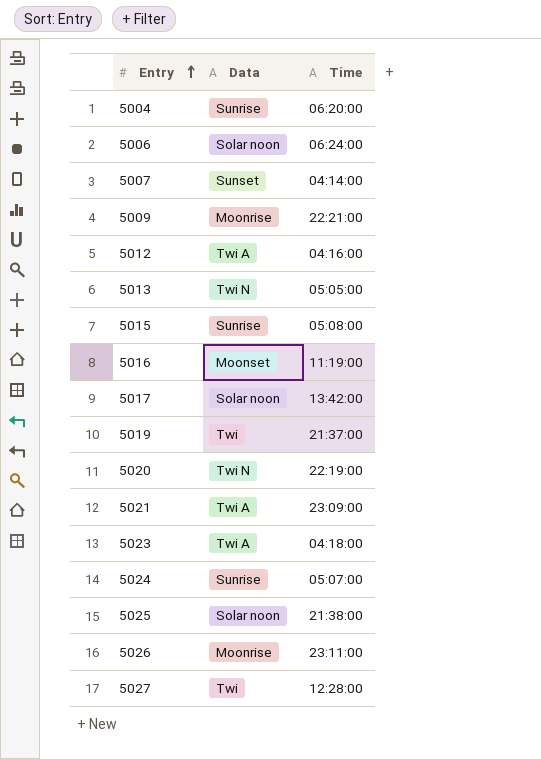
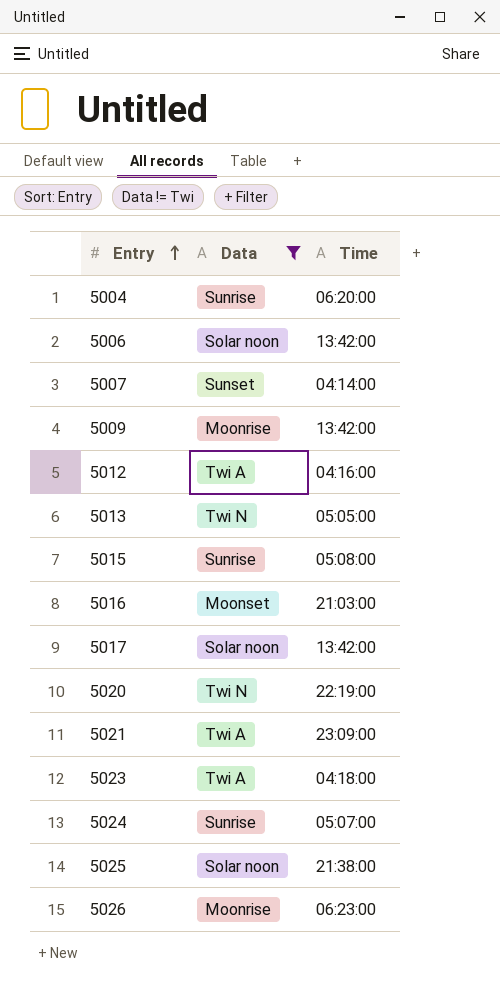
filter: none -> Data != Twi
5006 | Time: 06:24:00 -> 13:42:00
5009 | Time: 22:21:00 -> 13:42:00
5016 | Time: 11:19:00 -> 21:03:00
5026 | Time: 23:11:00 -> 06:23:00

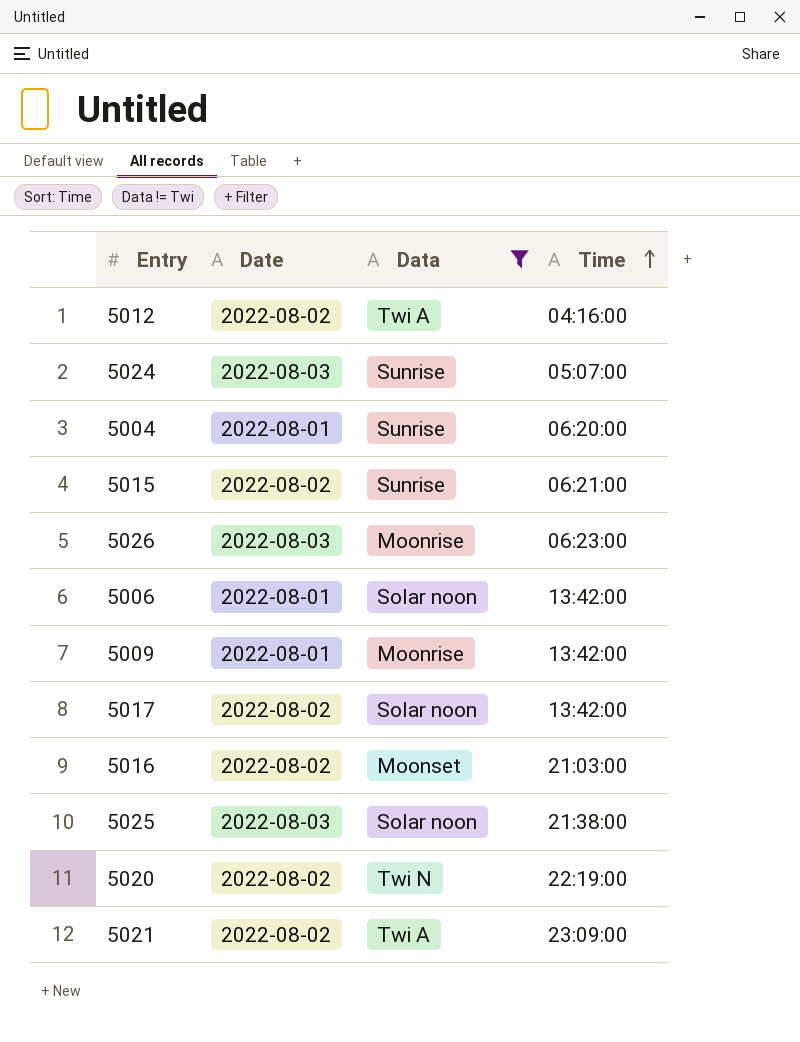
row order: Entry ascending -> Time ascending
column Date | position: none -> 2
row 5007: Sunset | 04:14:00 -> none
row 5013: Twi N | 05:05:00 -> none
row 5023: Twi A | 04:18:00 -> none
5015 | Time: 05:08:00 -> 06:21:00

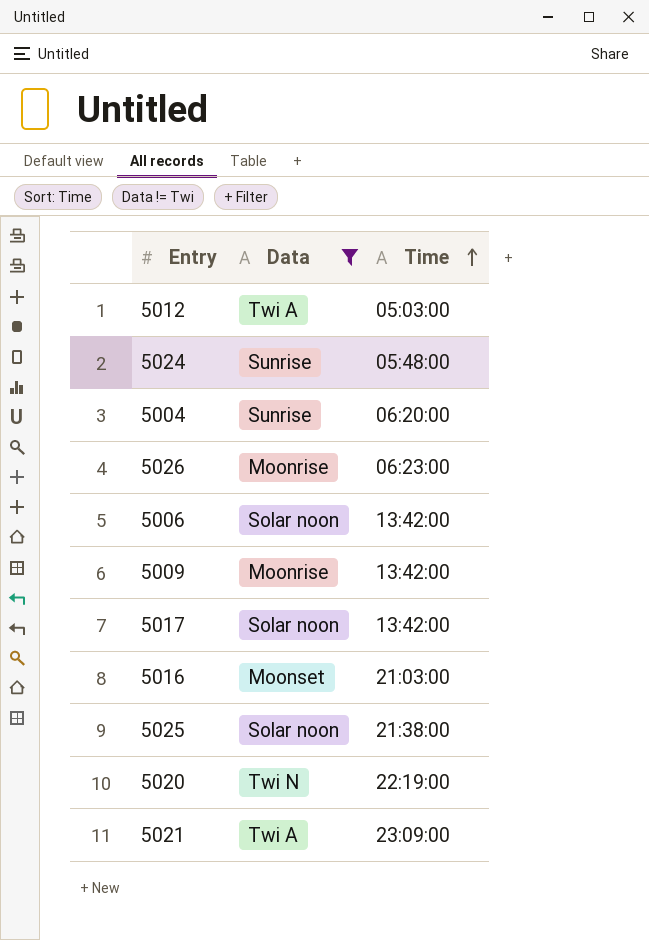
column Date | position: 2 -> none
row 5015: 2022-08-02 | Sunrise | 06:21:00 -> none
5012 | Time: 04:16:00 -> 05:03:00
5024 | Time: 05:07:00 -> 05:48:00

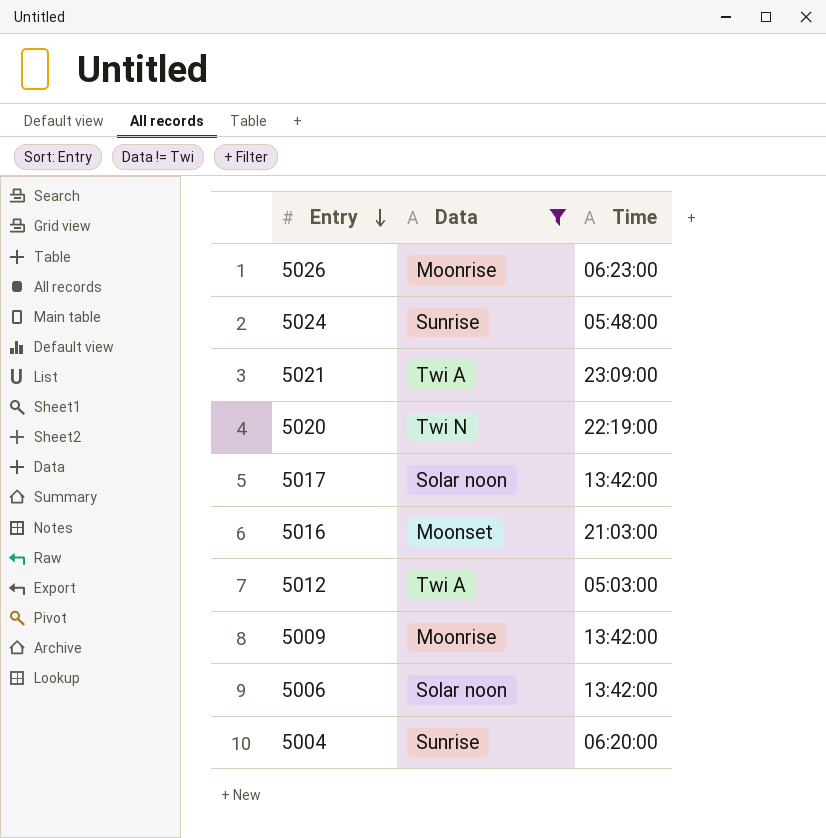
row order: Time ascending -> Entry descending
row 5025: Solar noon | 21:38:00 -> none

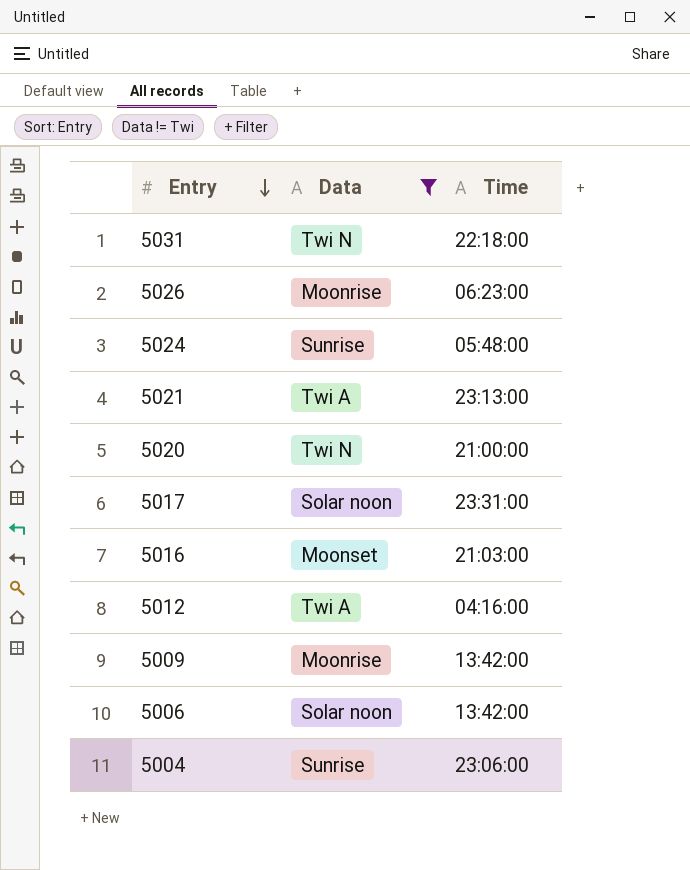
row 5031: none -> Twi N | 22:18:00
5021 | Time: 23:09:00 -> 23:13:00
5020 | Time: 22:19:00 -> 21:00:00
5017 | Time: 13:42:00 -> 23:31:00
5012 | Time: 05:03:00 -> 04:16:00
5004 | Time: 06:20:00 -> 23:06:00

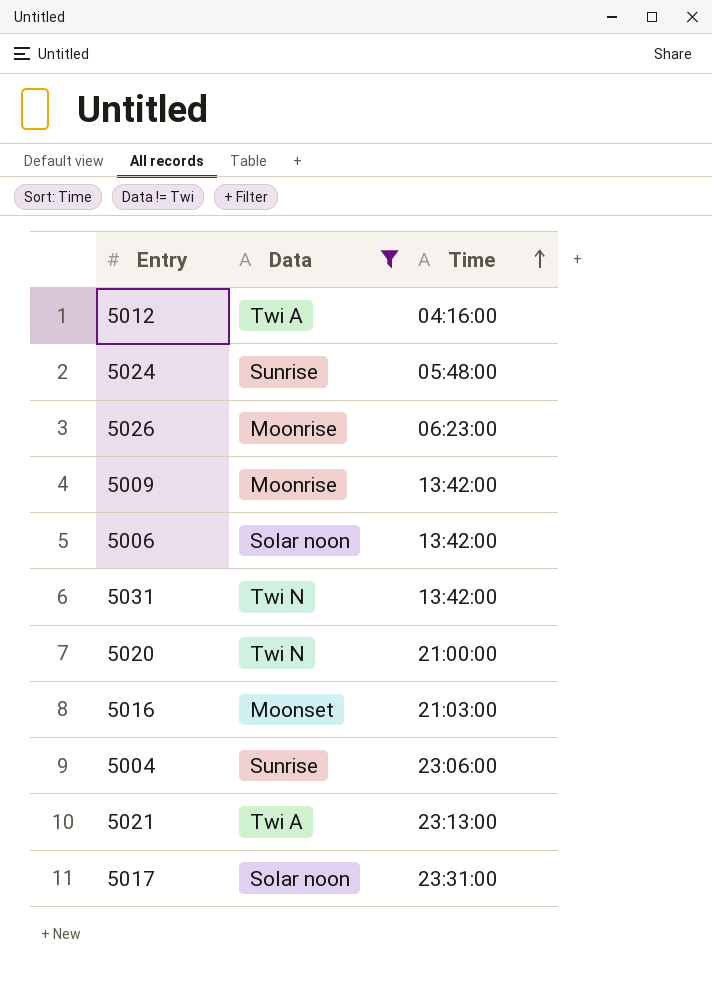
row order: Entry descending -> Time ascending
5031 | Time: 22:18:00 -> 13:42:00

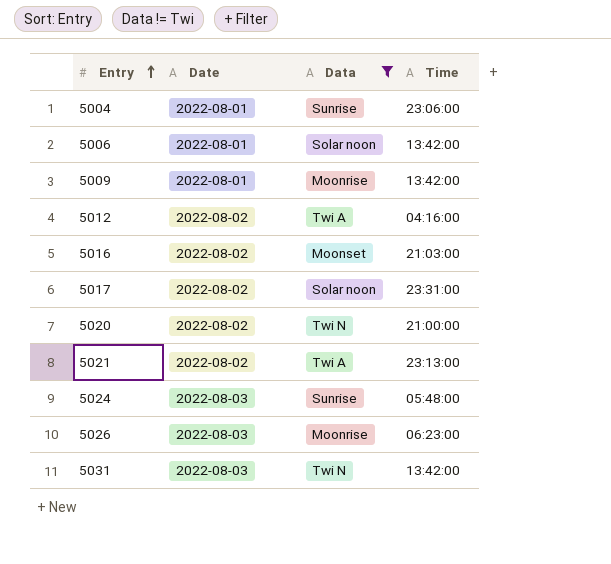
row order: Time ascending -> Entry ascending
column Date | position: none -> 2

